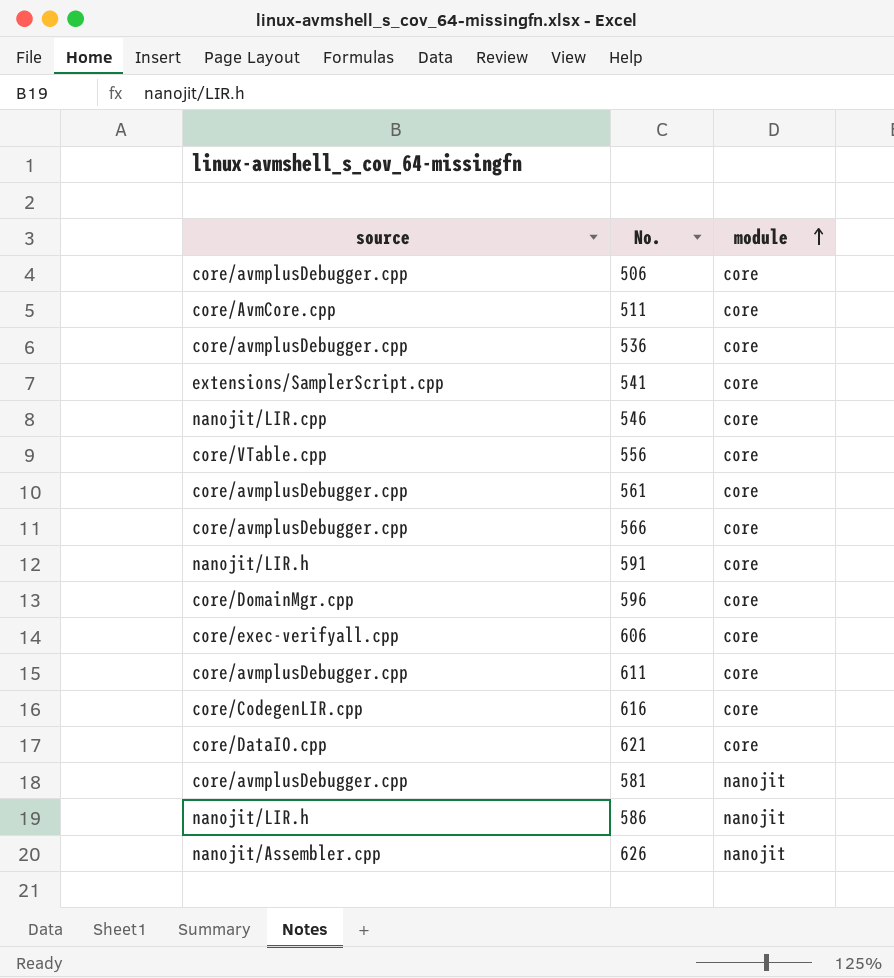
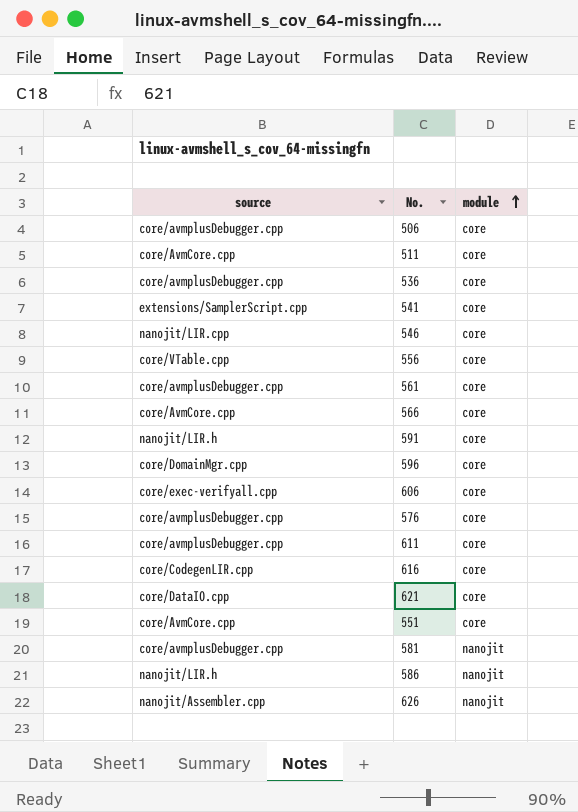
566 | source: core/avmplusDebugger.cpp -> core/AvmCore.cpp
row 576: none -> core/avmplusDebugger.cpp | core
row 551: none -> core/AvmCore.cpp | core

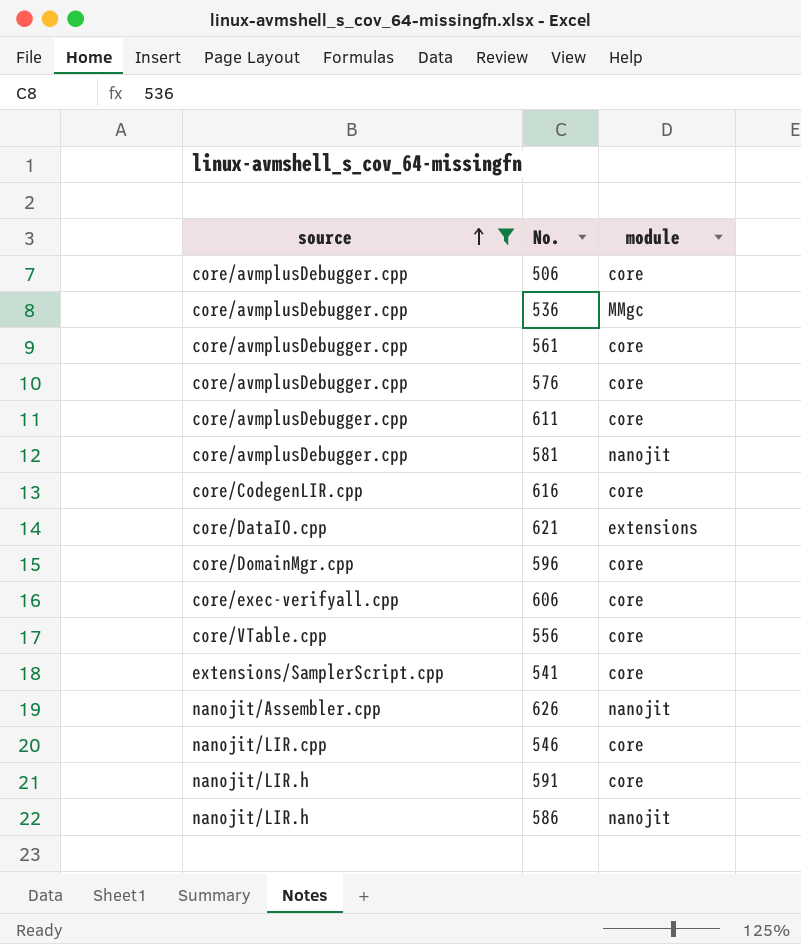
filter: none -> source != core/AvmCore.cpp
row order: module ascending -> source ascending
536 | module: core -> MMgc
621 | module: core -> extensions

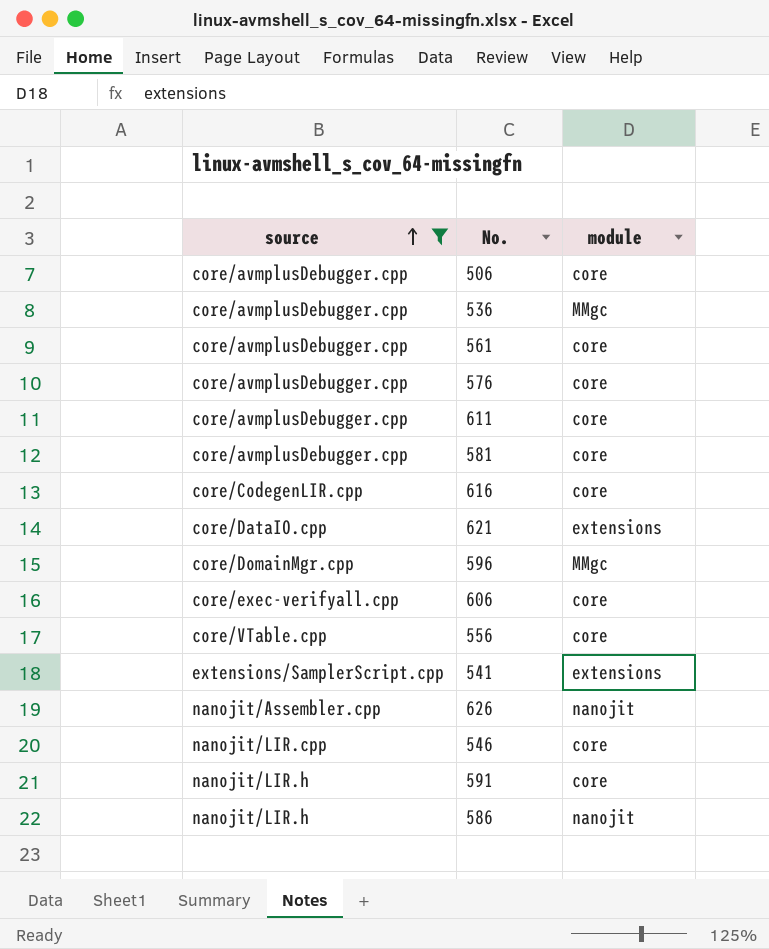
581 | module: nanojit -> core
596 | module: core -> MMgc
541 | module: core -> extensions

